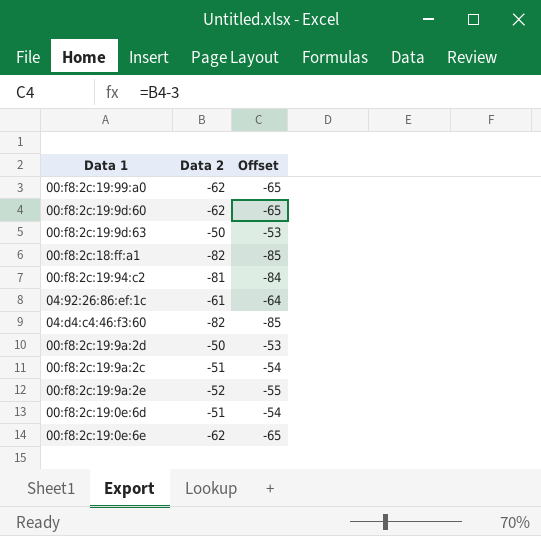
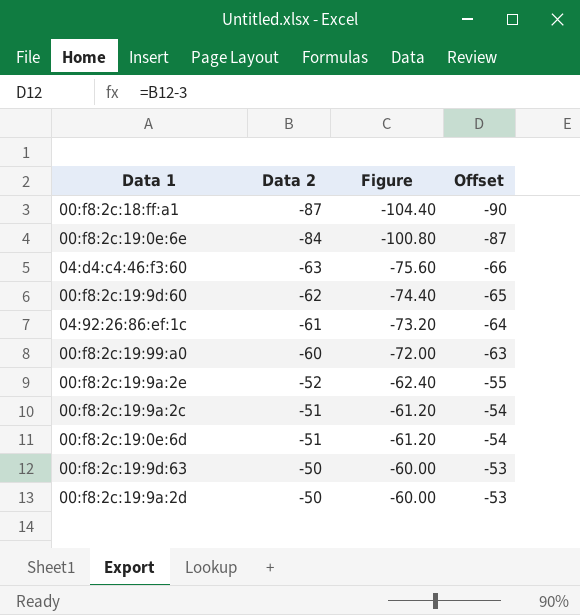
row order: none -> Data 2 ascending
column Figure | formula: none -> [Data 2] * 1.2
row 00:f8:2c:19:94:c2: -81 | -84 -> none
00:f8:2c:18:ff:a1 | Data 2: -82 -> -87
00:f8:2c:18:ff:a1 | Offset: -85 -> -90
00:f8:2c:19:0e:6e | Data 2: -62 -> -84
00:f8:2c:19:0e:6e | Offset: -65 -> -87
04:d4:c4:46:f3:60 | Data 2: -82 -> -63
04:d4:c4:46:f3:60 | Offset: -85 -> -66
00:f8:2c:19:99:a0 | Data 2: -62 -> -60
00:f8:2c:19:99:a0 | Offset: -65 -> -63

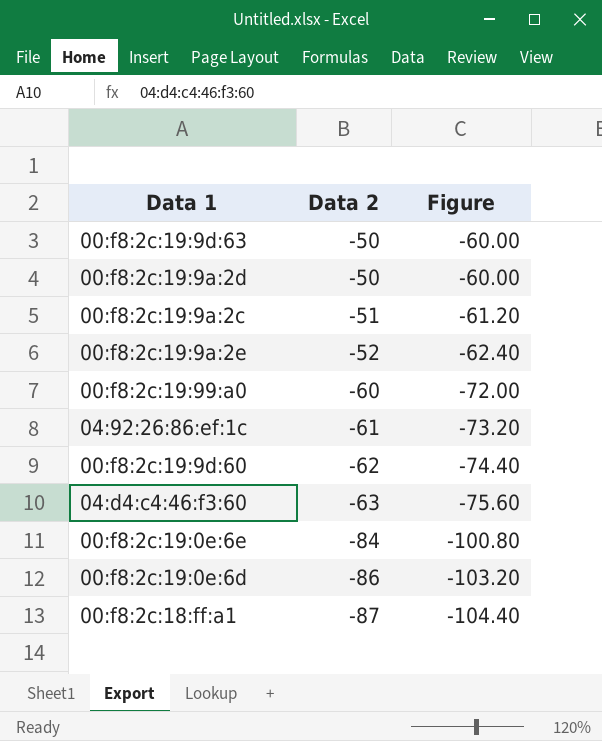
row order: Data 2 ascending -> Data 2 descending
column Offset | formula: [Data 2] - 3 -> none
00:f8:2c:19:0e:6d | Data 2: -51 -> -86
00:f8:2c:19:0e:6d | Figure: -61.20 -> -103.20

